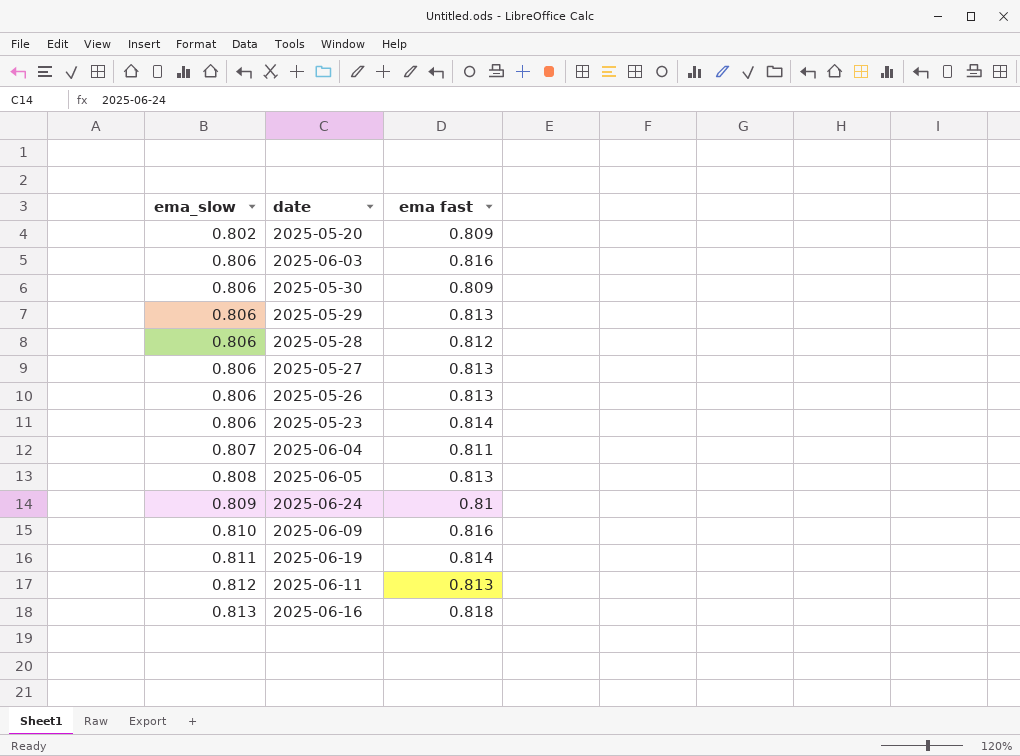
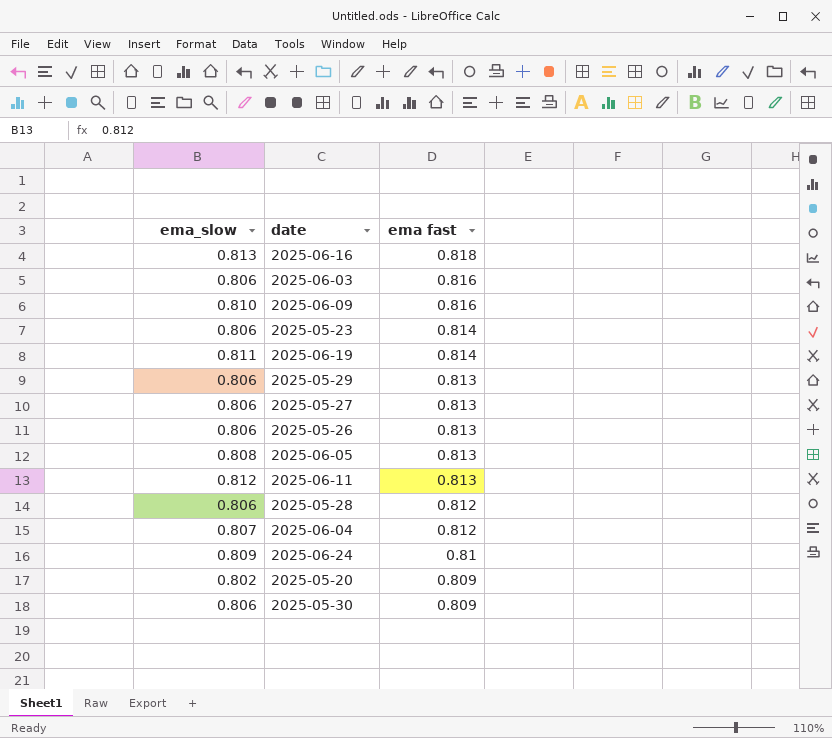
row order: ema_slow ascending -> ema fast descending
2025-06-04 | ema fast: 0.811 -> 0.812

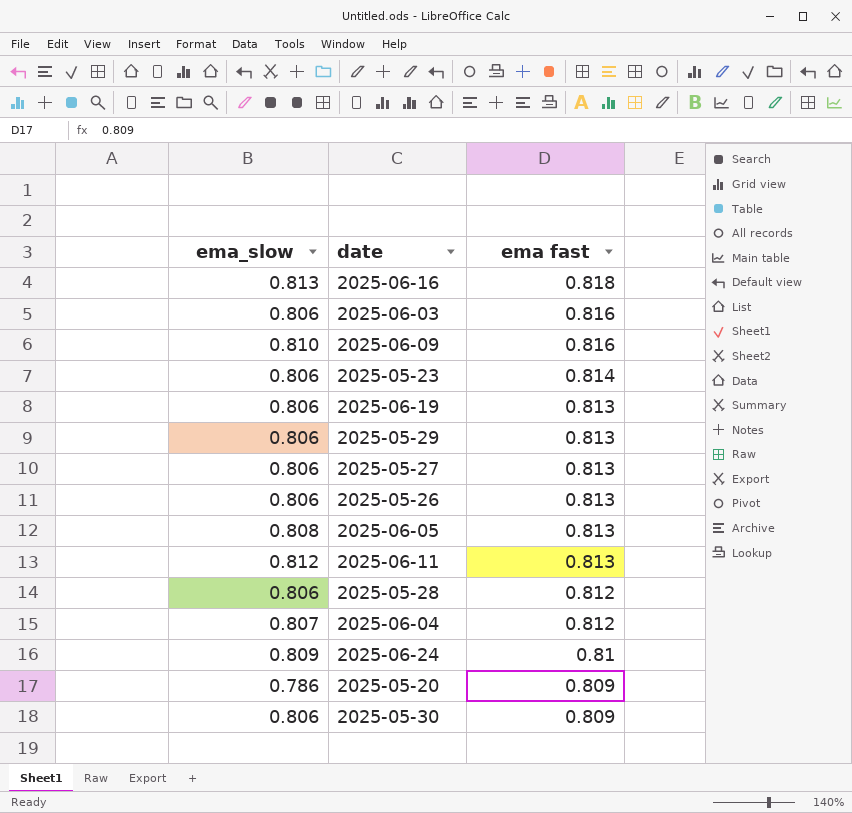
2025-06-19 | ema_slow: 0.811 -> 0.806
2025-06-19 | ema fast: 0.814 -> 0.813
2025-05-20 | ema_slow: 0.802 -> 0.786

